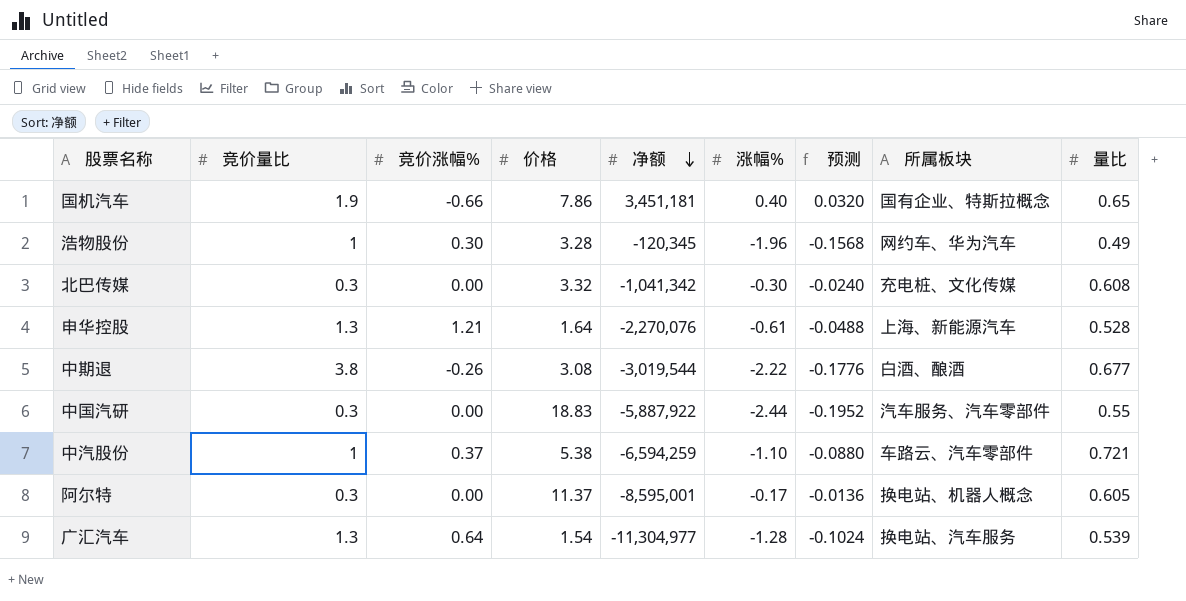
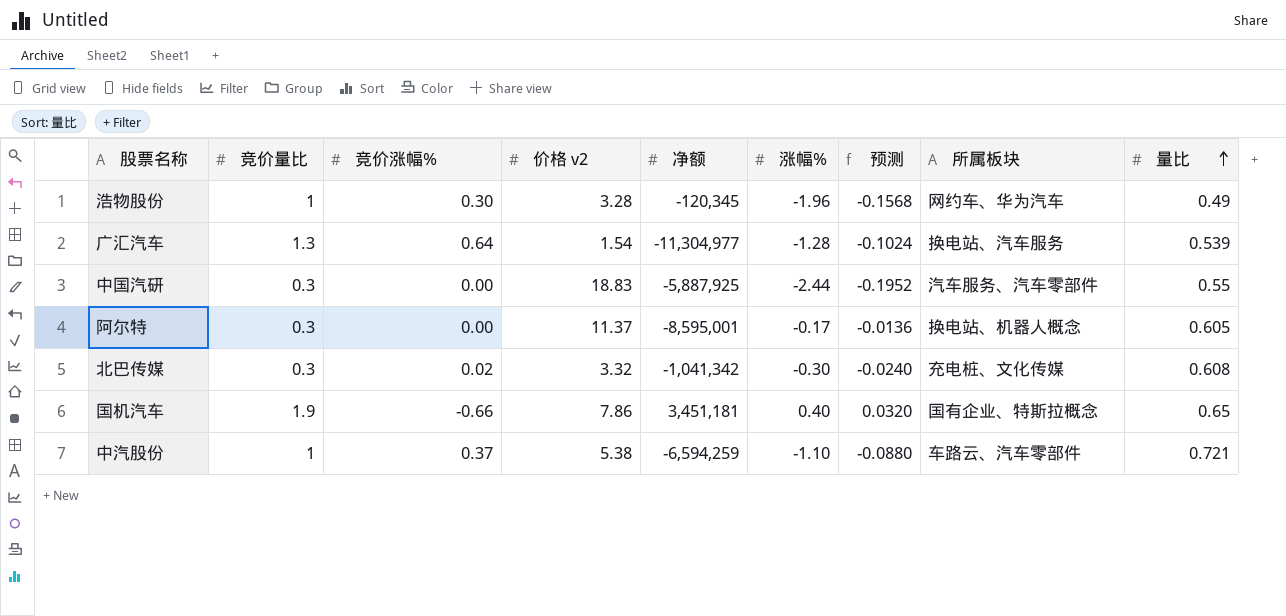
row order: 净额 descending -> 量比 ascending
column name: 价格 -> 价格 v2
row 申华控股: 1.3 | 1.21 | 1.64 | -2,270,076 | -0.61 | -0.0488 | 上海、新能源汽车 | 0.528 -> none
row 中期退: 3.8 | -0.26 | 3.08 | -3,019,544 | -2.22 | -0.1776 | 白酒、酿酒 | 0.677 -> none
中国汽研 | 净额: -5,887,922 -> -5,887,925
北巴传媒 | 竞价涨幅%: 0.00 -> 0.02

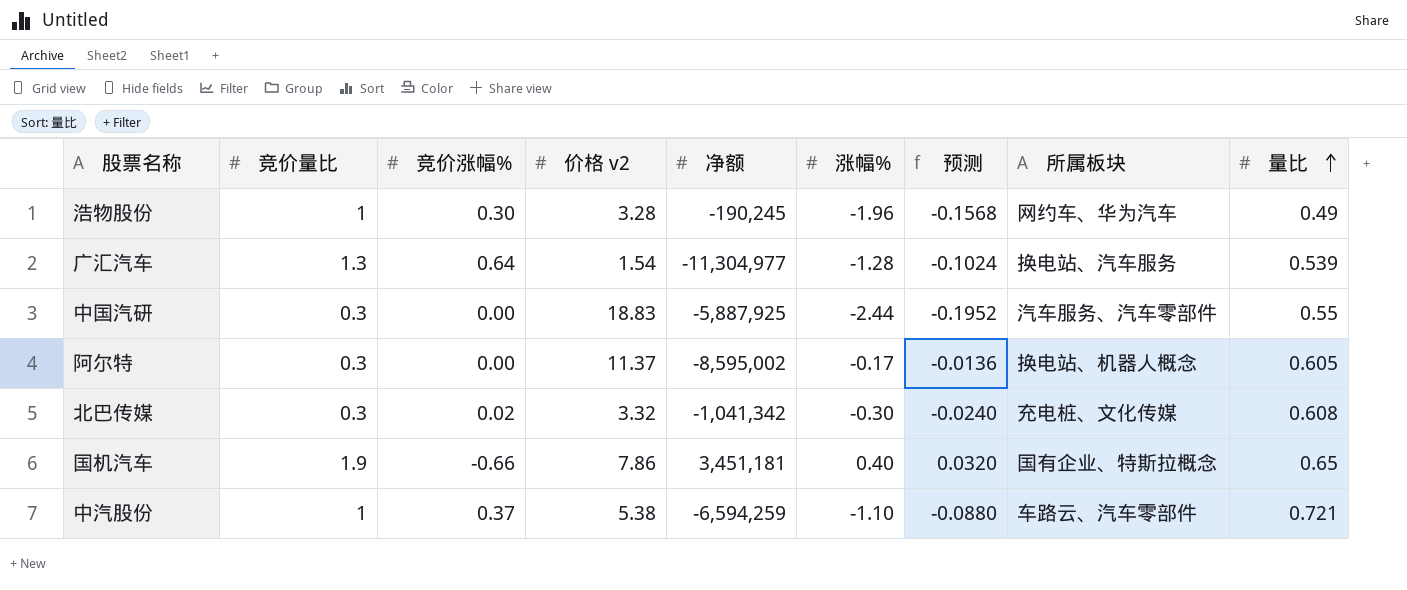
浩物股份 | 净额: -120,345 -> -190,245
阿尔特 | 净额: -8,595,001 -> -8,595,002

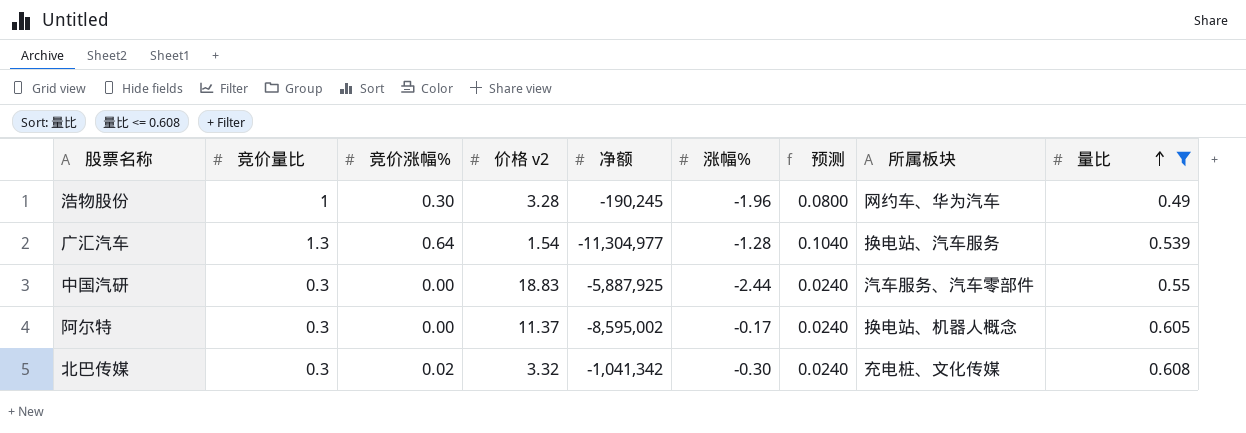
filter: none -> 量比 <= 0.608
column 预测 | formula: [涨幅%] * 0.08 -> [竞价量比] * 0.08

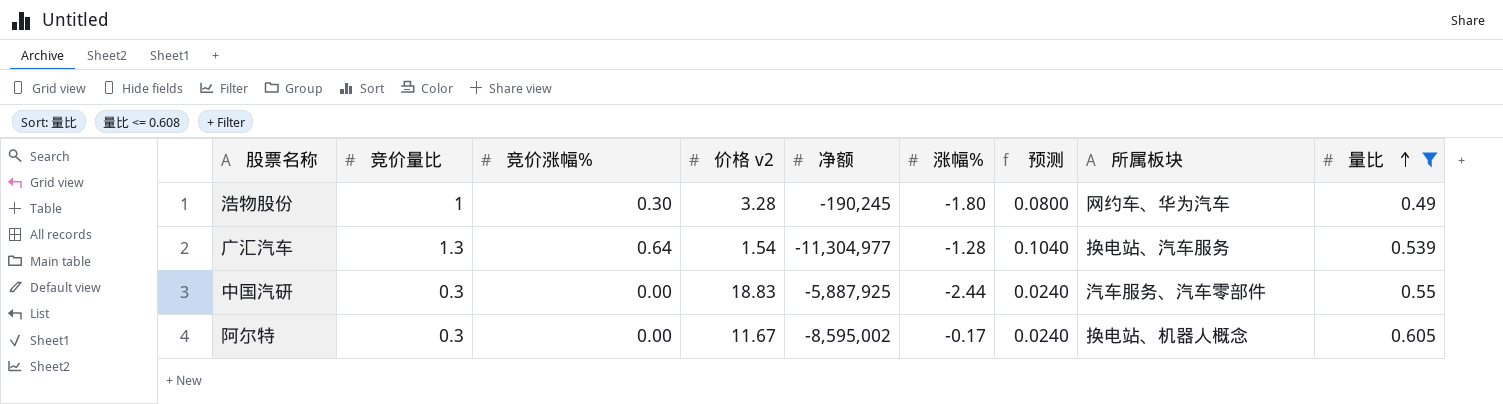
row 北巴传媒: 0.3 | 0.02 | 3.32 | -1,041,342 | -0.30 | 0.0240 | 充电桩、文化传媒 | 0.608 -> none
浩物股份 | 涨幅%: -1.96 -> -1.80
阿尔特 | 价格 v2: 11.37 -> 11.67

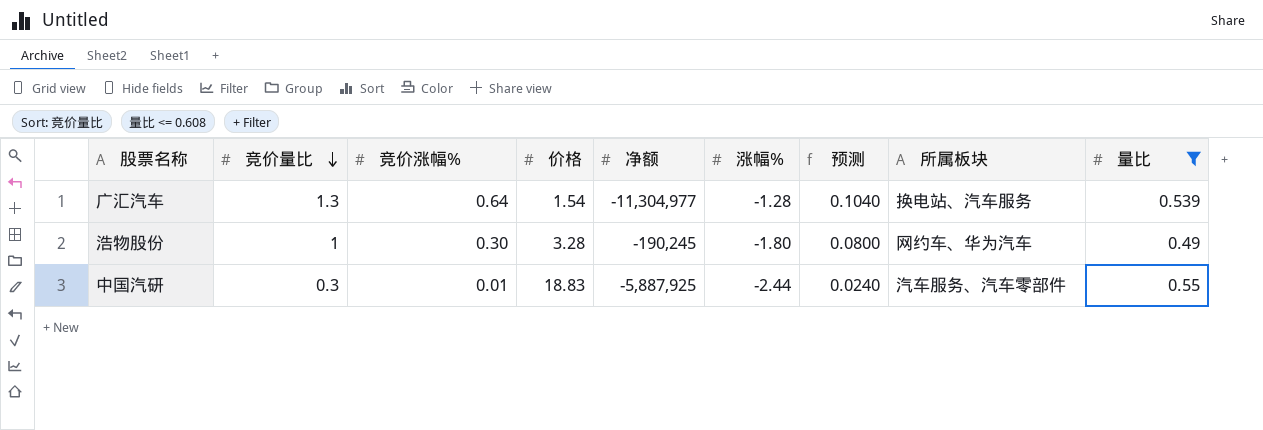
row order: 量比 ascending -> 竞价量比 descending
column name: 价格 v2 -> 价格
row 阿尔特: 0.3 | 0.00 | 11.67 | -8,595,002 | -0.17 | 0.0240 | 换电站、机器人概念 | 0.605 -> none
中国汽研 | 竞价涨幅%: 0.00 -> 0.01

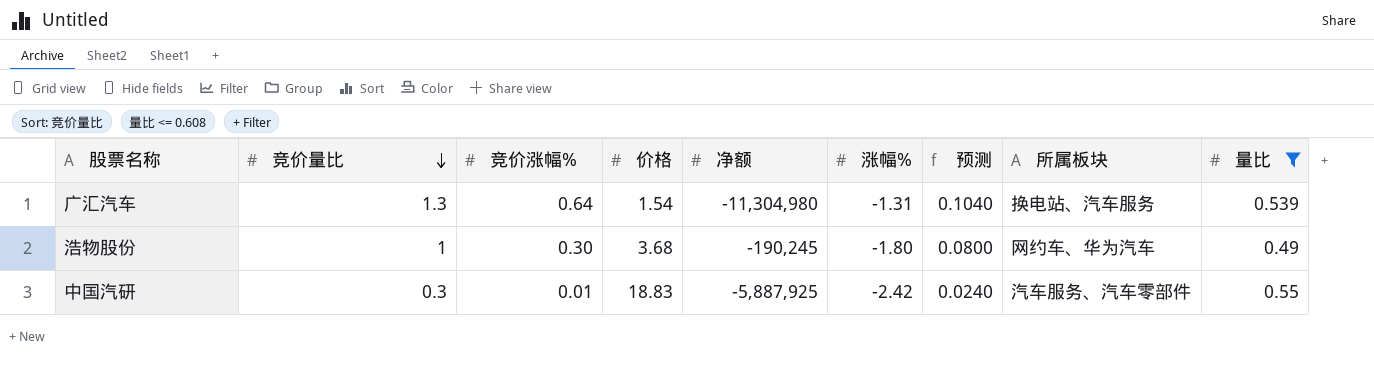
广汇汽车 | 净额: -11,304,977 -> -11,304,980
广汇汽车 | 涨幅%: -1.28 -> -1.31
浩物股份 | 价格: 3.28 -> 3.68
中国汽研 | 涨幅%: -2.44 -> -2.42

